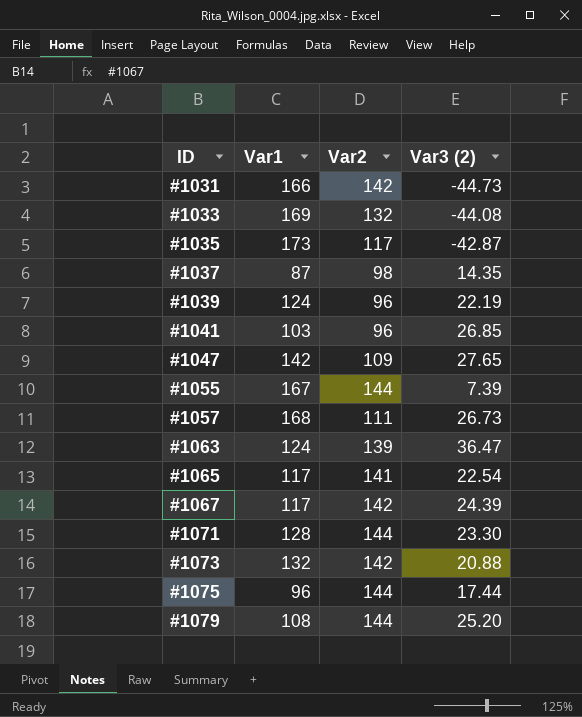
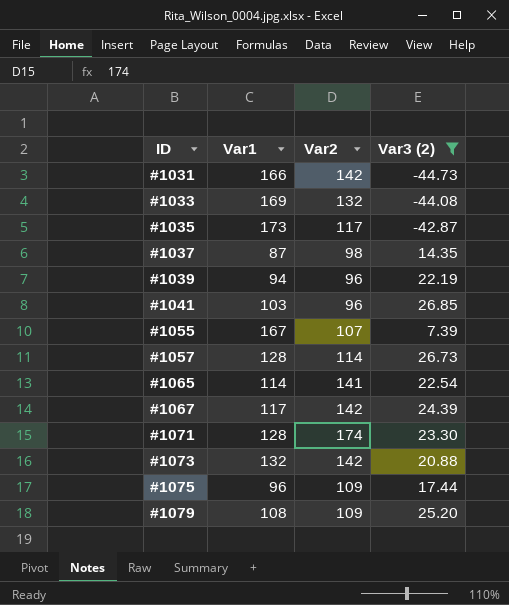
filter: none -> Var3 (2) <= 26.85
#1039 | Var1: 124 -> 94
#1055 | Var2: 144 -> 107
#1057 | Var1: 168 -> 128
#1057 | Var2: 111 -> 114
#1065 | Var1: 117 -> 114
#1071 | Var2: 144 -> 174
#1075 | Var2: 144 -> 109
#1079 | Var2: 144 -> 109

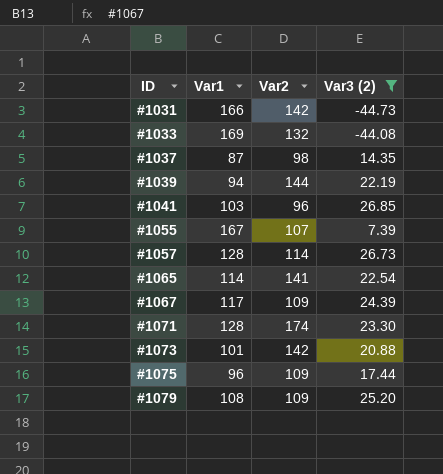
row #1035: 173 | 117 | -42.87 -> none
#1039 | Var2: 96 -> 144
#1067 | Var2: 142 -> 109
#1073 | Var1: 132 -> 101

